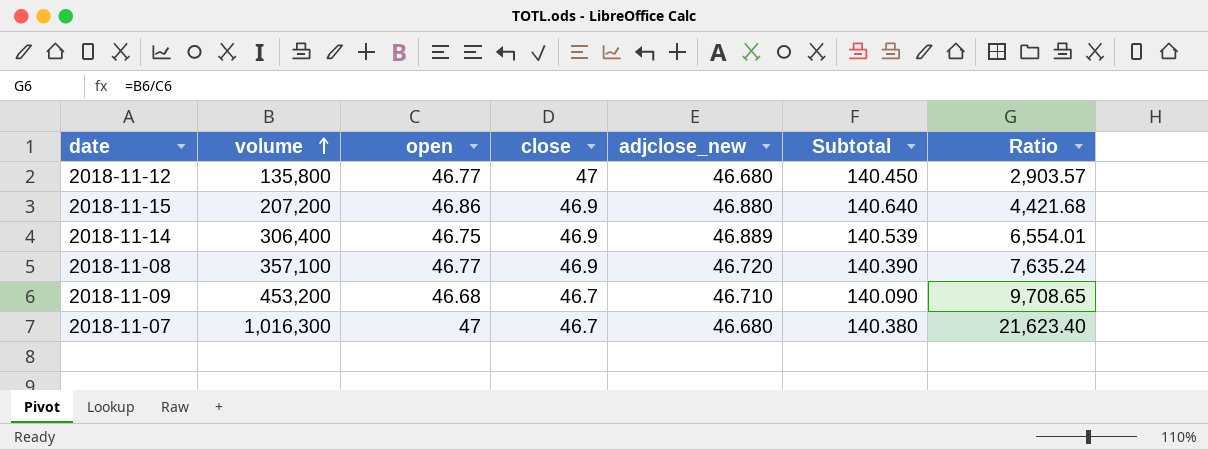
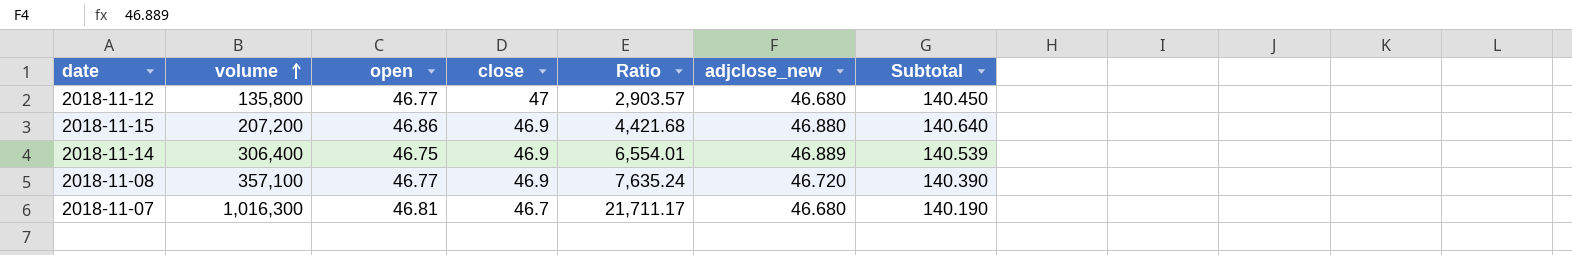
column Ratio | position: 7 -> 5
row 2018-11-09: 453,200 | 46.68 | 46.7 | 46.710 | 140.090 | 9,708.65 -> none
2018-11-07 | open: 47 -> 46.81
2018-11-07 | Ratio: 21,623.40 -> 21,711.17
2018-11-07 | Subtotal: 140.380 -> 140.190

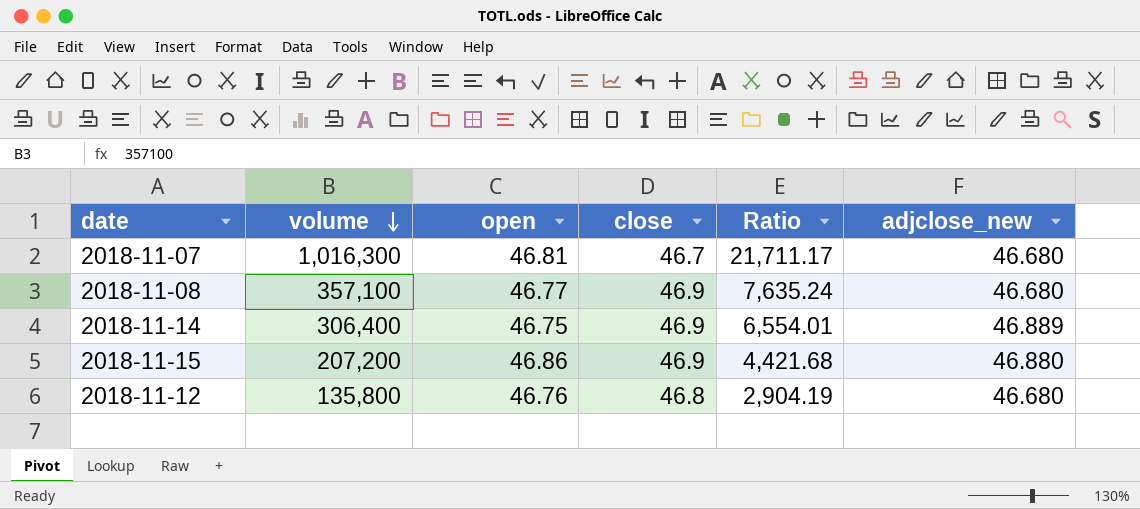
row order: volume ascending -> volume descending
column Subtotal | formula: [open] + [close] + [adjclose_new] -> none
2018-11-08 | adjclose_new: 46.720 -> 46.680
2018-11-12 | open: 46.77 -> 46.76
2018-11-12 | close: 47 -> 46.8
2018-11-12 | Ratio: 2,903.57 -> 2,904.19

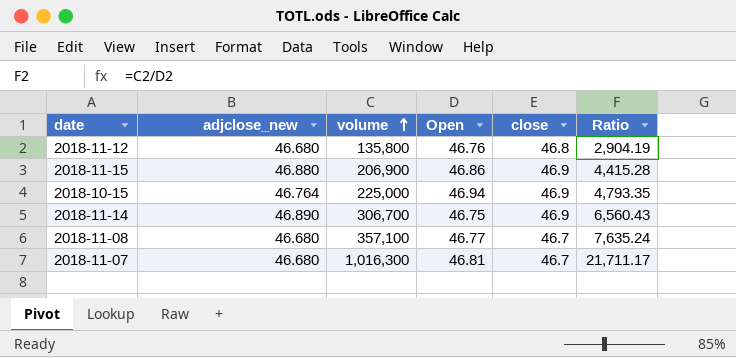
row order: volume descending -> volume ascending
column adjclose_new | position: 6 -> 2
column name: open -> Open
2018-11-15 | volume: 207,200 -> 206,900
2018-11-15 | Ratio: 4,421.68 -> 4,415.28
row 2018-10-15: none -> 46.764 | 225,000 | 46.94 | 46.9 | 4,793.35
2018-11-14 | adjclose_new: 46.889 -> 46.890
2018-11-14 | volume: 306,400 -> 306,700
2018-11-14 | Ratio: 6,554.01 -> 6,560.43
2018-11-08 | close: 46.9 -> 46.7

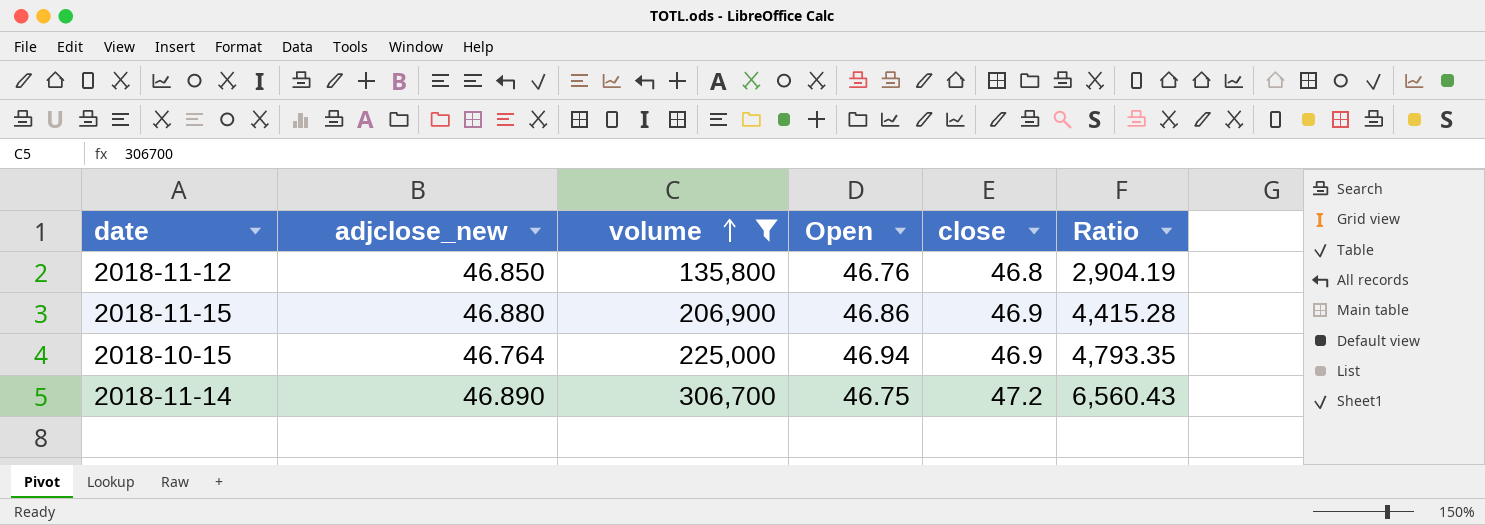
filter: none -> volume <= 306,700
2018-11-12 | adjclose_new: 46.680 -> 46.850
2018-11-14 | close: 46.9 -> 47.2

